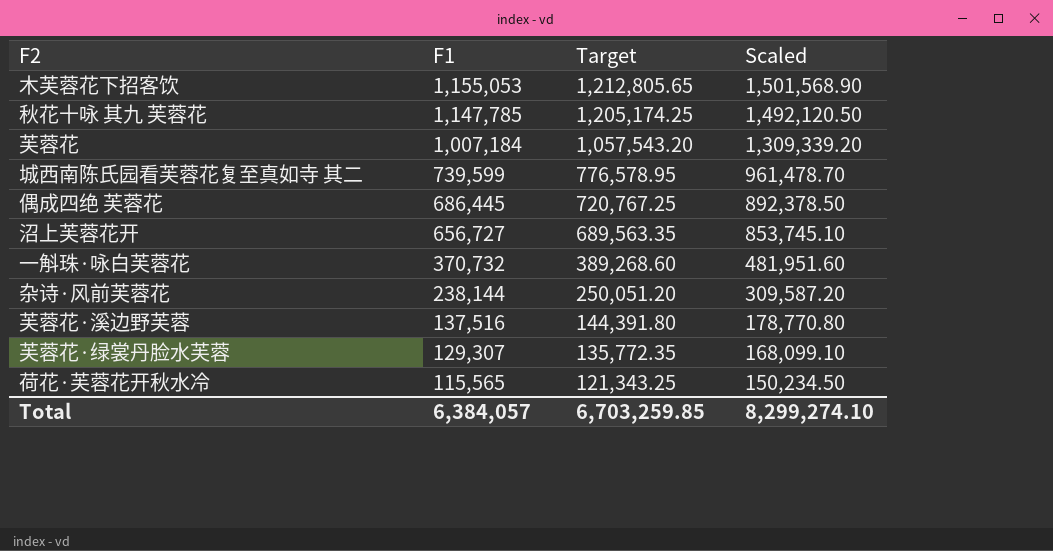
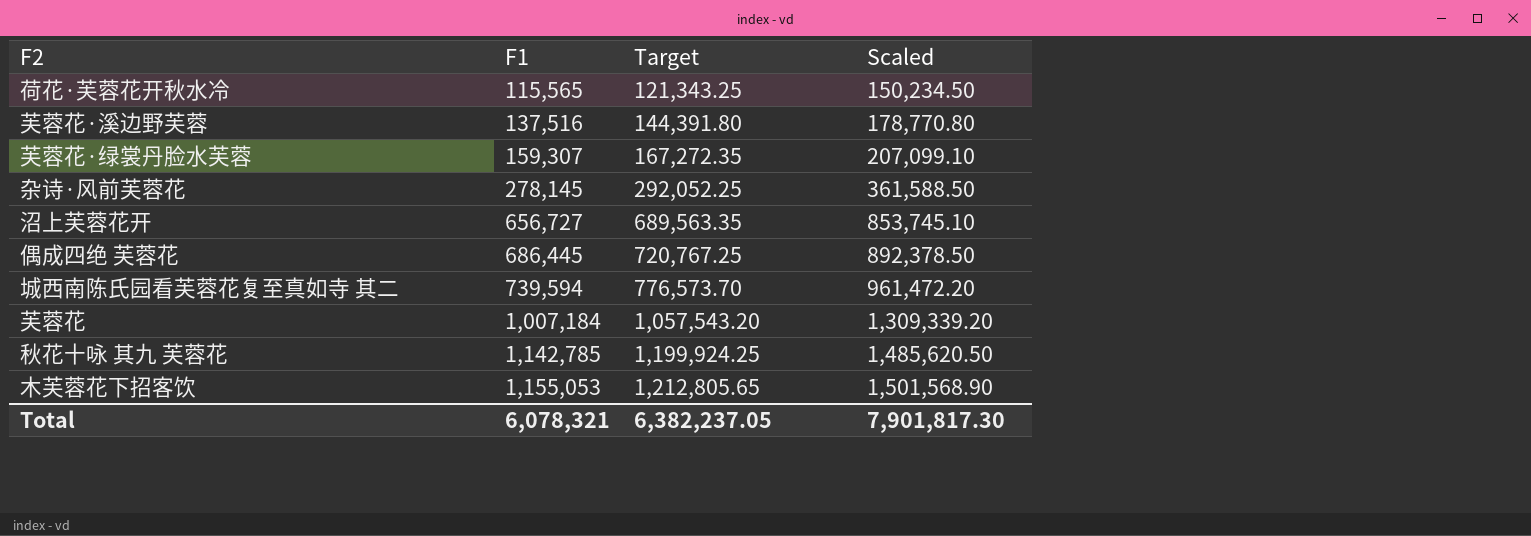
row order: F1 descending -> F1 ascending
row 一斛珠·咏白芙蓉花: 370,732 | 389,268.60 | 481,951.60 -> none
芙蓉花·绿裳丹脸水芙蓉 | F1: 129,307 -> 159,307
芙蓉花·绿裳丹脸水芙蓉 | Target: 135,772.35 -> 167,272.35
芙蓉花·绿裳丹脸水芙蓉 | Scaled: 168,099.10 -> 207,099.10
杂诗·风前芙蓉花 | F1: 238,144 -> 278,145
杂诗·风前芙蓉花 | Target: 250,051.20 -> 292,052.25
杂诗·风前芙蓉花 | Scaled: 309,587.20 -> 361,588.50
城西南陈氏园看芙蓉花复至真如寺 其二 | F1: 739,599 -> 739,594
城西南陈氏园看芙蓉花复至真如寺 其二 | Target: 776,578.95 -> 776,573.70
城西南陈氏园看芙蓉花复至真如寺 其二 | Scaled: 961,478.70 -> 961,472.20
秋花十咏 其九 芙蓉花 | F1: 1,147,785 -> 1,142,785
秋花十咏 其九 芙蓉花 | Target: 1,205,174.25 -> 1,199,924.25
秋花十咏 其九 芙蓉花 | Scaled: 1,492,120.50 -> 1,485,620.50
Total | F1: 6,384,057 -> 6,078,321
Total | Target: 6,703,259.85 -> 6,382,237.05
Total | Scaled: 8,299,274.10 -> 7,901,817.30

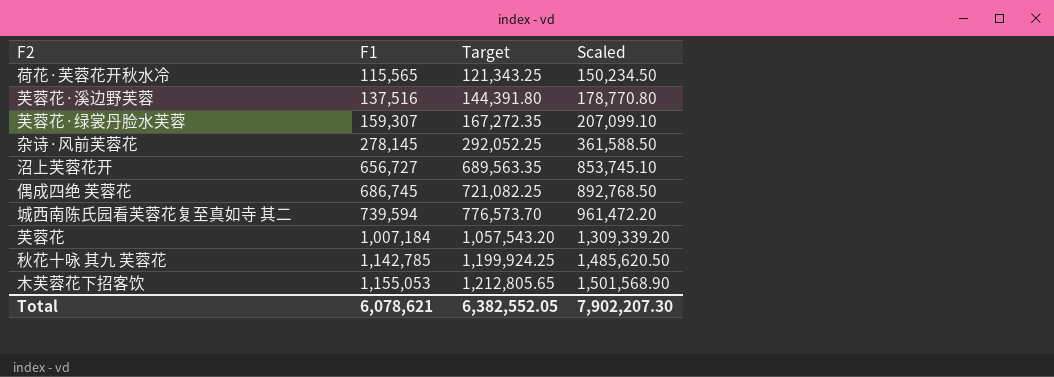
偶成四绝 芙蓉花 | F1: 686,445 -> 686,745
偶成四绝 芙蓉花 | Target: 720,767.25 -> 721,082.25
偶成四绝 芙蓉花 | Scaled: 892,378.50 -> 892,768.50
Total | F1: 6,078,321 -> 6,078,621
Total | Target: 6,382,237.05 -> 6,382,552.05
Total | Scaled: 7,901,817.30 -> 7,902,207.30

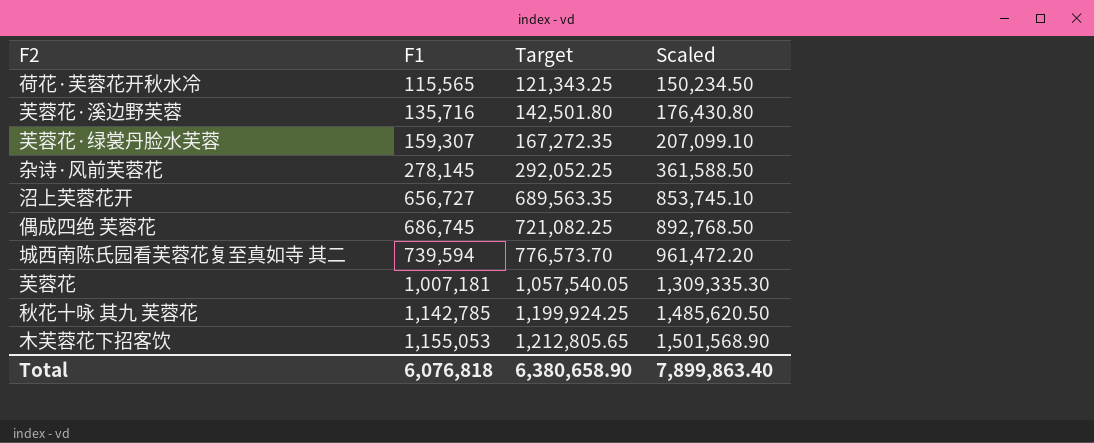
芙蓉花·溪边野芙蓉 | F1: 137,516 -> 135,716
芙蓉花·溪边野芙蓉 | Target: 144,391.80 -> 142,501.80
芙蓉花·溪边野芙蓉 | Scaled: 178,770.80 -> 176,430.80
芙蓉花 | F1: 1,007,184 -> 1,007,181
芙蓉花 | Target: 1,057,543.20 -> 1,057,540.05
芙蓉花 | Scaled: 1,309,339.20 -> 1,309,335.30
Total | F1: 6,078,621 -> 6,076,818
Total | Target: 6,382,552.05 -> 6,380,658.90
Total | Scaled: 7,902,207.30 -> 7,899,863.40

